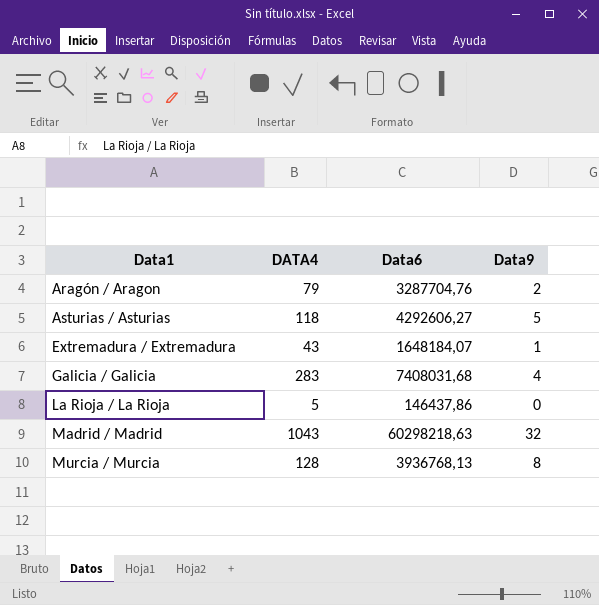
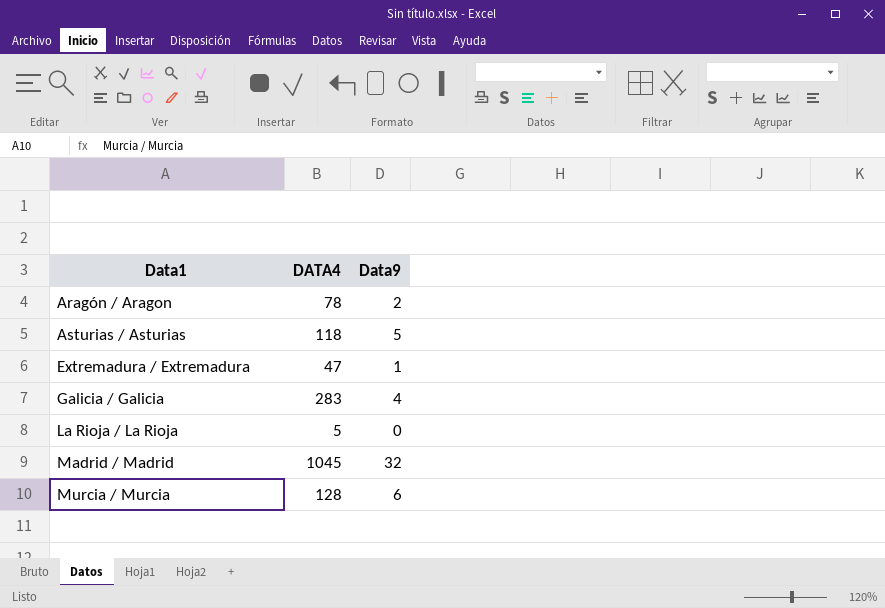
column Data6 | position: 3 -> none
Aragón / Aragon | DATA4: 79 -> 78
Extremadura / Extremadura | DATA4: 43 -> 47
Madrid / Madrid | DATA4: 1043 -> 1045
Murcia / Murcia | Data9: 8 -> 6

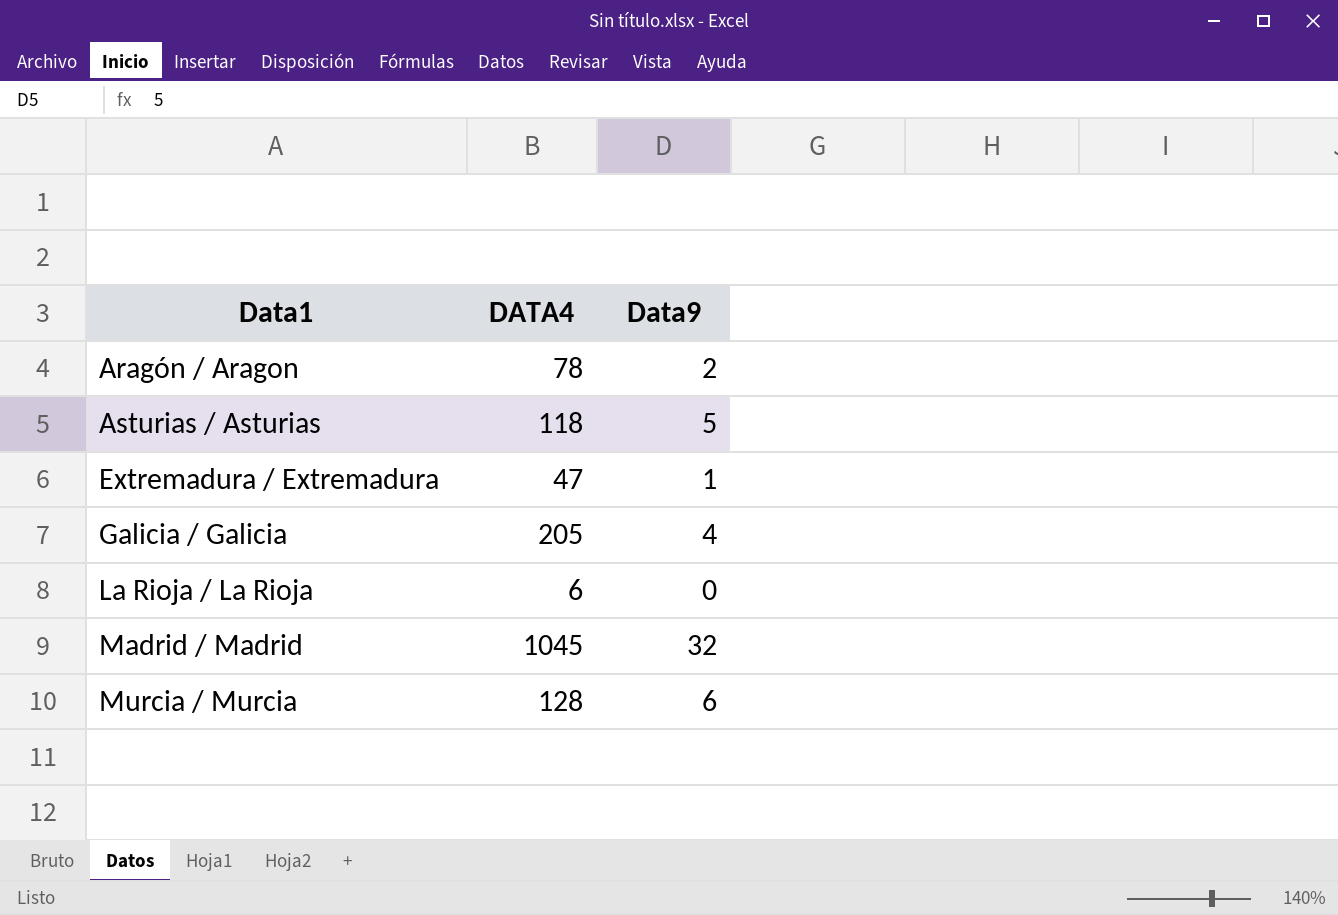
Galicia / Galicia | DATA4: 283 -> 205
La Rioja / La Rioja | DATA4: 5 -> 6

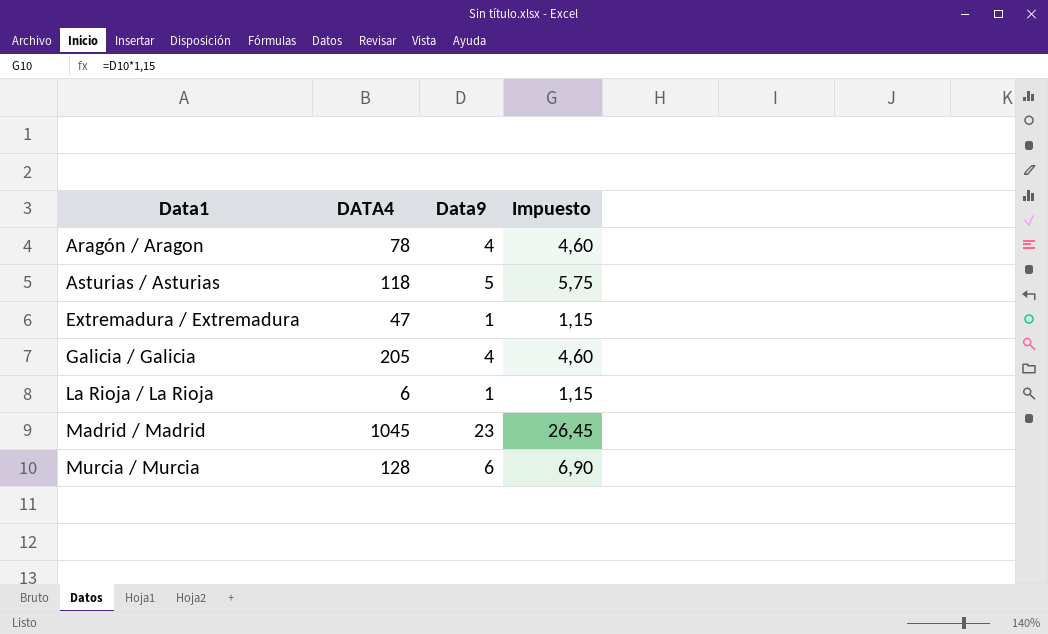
column Impuesto | formula: none -> [Data9] * 1,15
Aragón / Aragon | Data9: 2 -> 4
La Rioja / La Rioja | Data9: 0 -> 1
Madrid / Madrid | Data9: 32 -> 23

